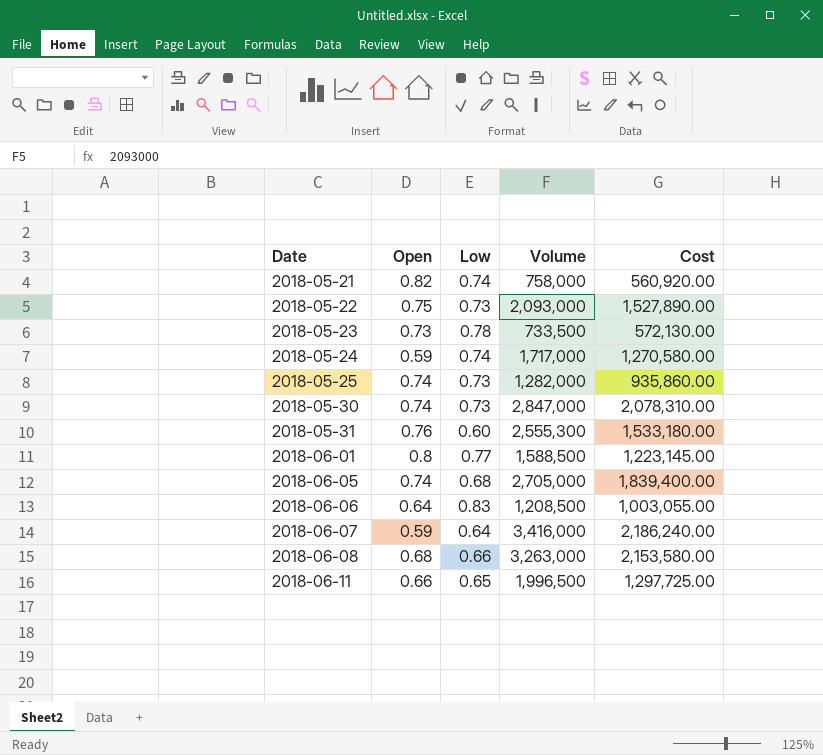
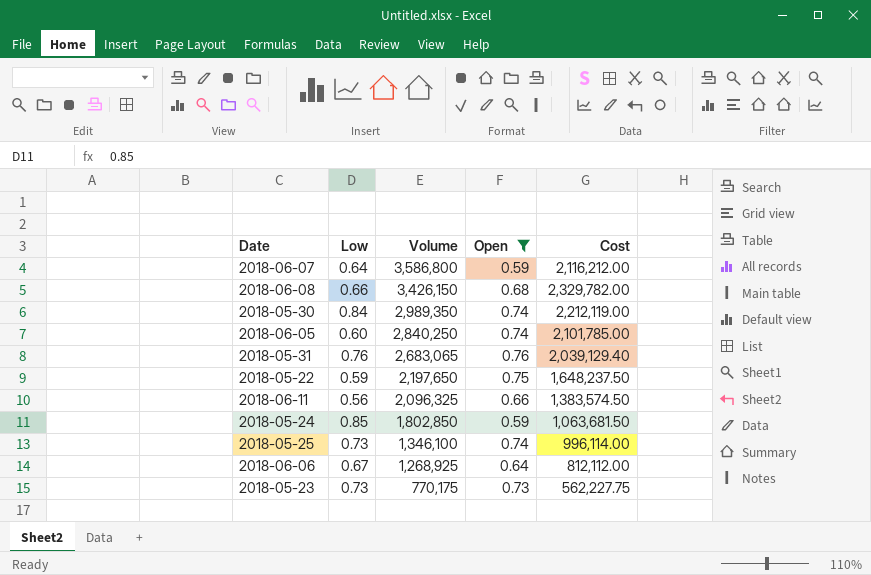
filter: none -> Open <= 0.76
row order: Date ascending -> Volume descending
column Open | position: 2 -> 4
column Cost | formula: [Low] * [Volume] -> [Volume] * [Open]
2018-06-07 | Volume: 3,416,000 -> 3,586,800
2018-06-08 | Volume: 3,263,000 -> 3,426,150
2018-05-30 | Low: 0.73 -> 0.84
2018-05-30 | Volume: 2,847,000 -> 2,989,350
2018-06-05 | Low: 0.68 -> 0.60
2018-06-05 | Volume: 2,705,000 -> 2,840,250
2018-05-31 | Low: 0.60 -> 0.76
2018-05-31 | Volume: 2,555,300 -> 2,683,065
2018-05-22 | Low: 0.73 -> 0.59
2018-05-22 | Volume: 2,093,000 -> 2,197,650
2018-06-11 | Low: 0.65 -> 0.56
2018-06-11 | Volume: 1,996,500 -> 2,096,325
2018-05-24 | Low: 0.74 -> 0.85
2018-05-24 | Volume: 1,717,000 -> 1,802,850
2018-05-25 | Volume: 1,282,000 -> 1,346,100
2018-06-06 | Low: 0.83 -> 0.67
2018-06-06 | Volume: 1,208,500 -> 1,268,925
2018-05-23 | Low: 0.78 -> 0.73
2018-05-23 | Volume: 733,500 -> 770,175

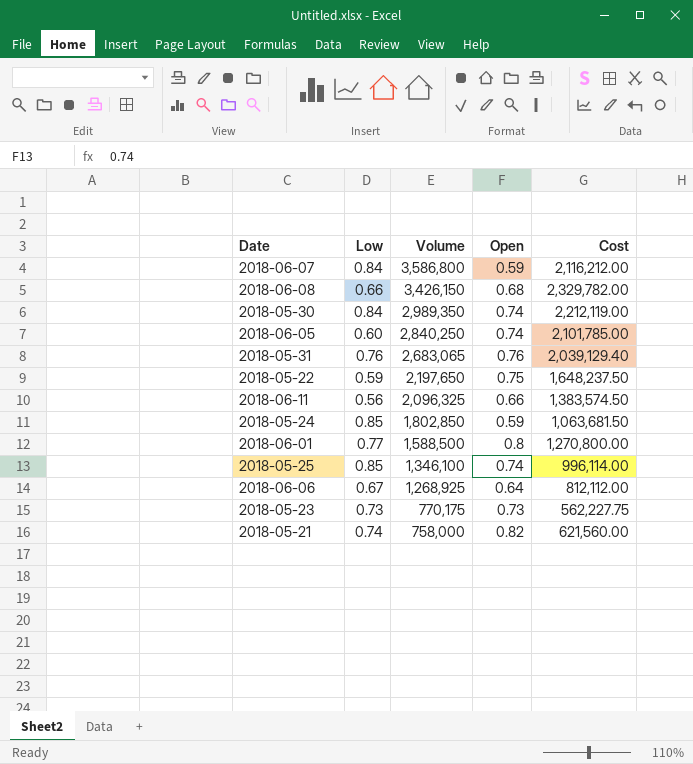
filter: Open <= 0.76 -> none
2018-06-07 | Low: 0.64 -> 0.84
2018-05-25 | Low: 0.73 -> 0.85

